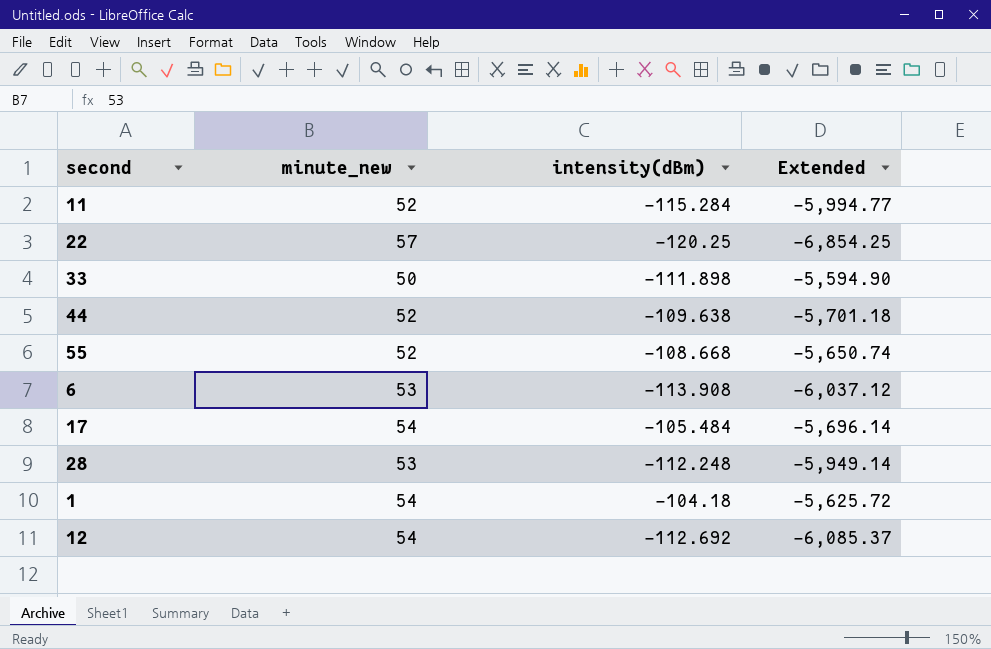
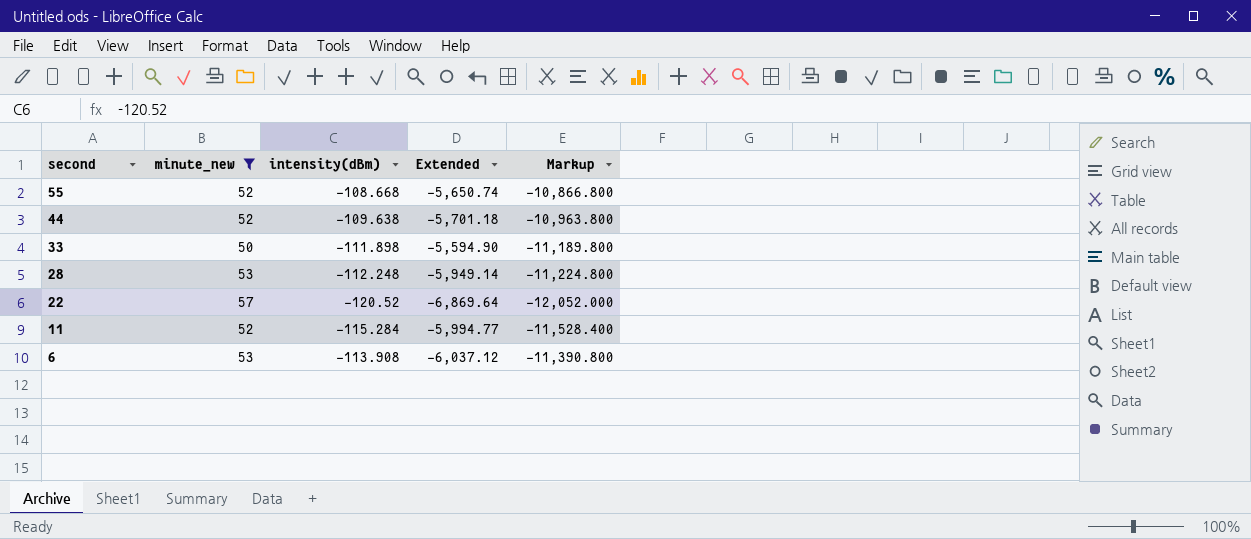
filter: none -> minute_new != 54
row order: none -> second descending
column Markup | formula: none -> [intensity(dBm)] * 100
22 | intensity(dBm): -120.25 -> -120.52
22 | Extended: -6,854.25 -> -6,869.64

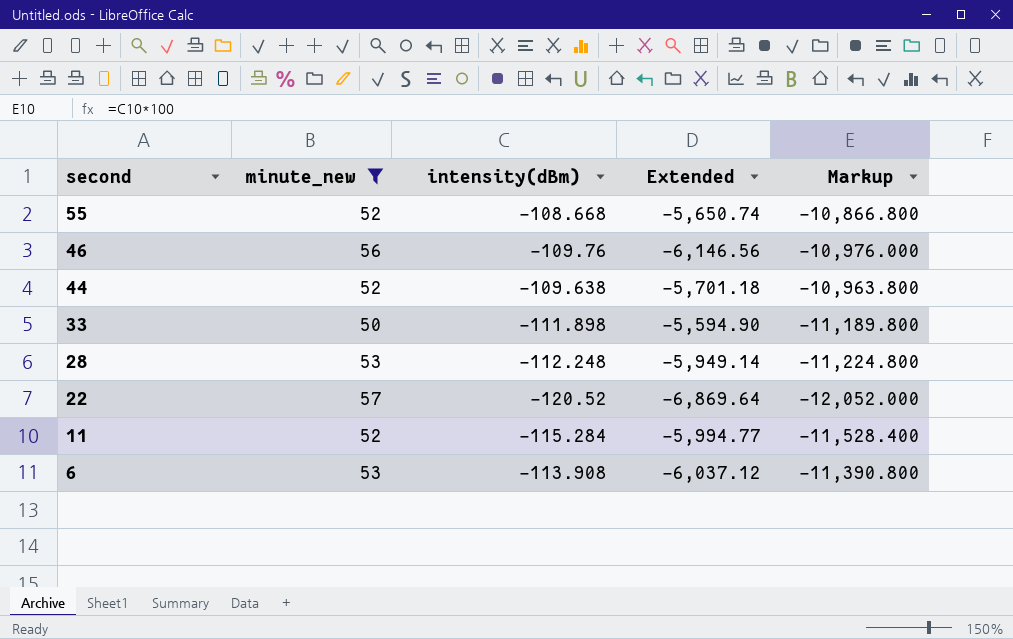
row 46: none -> 56 | -109.76 | -6,146.56 | -10,976.000

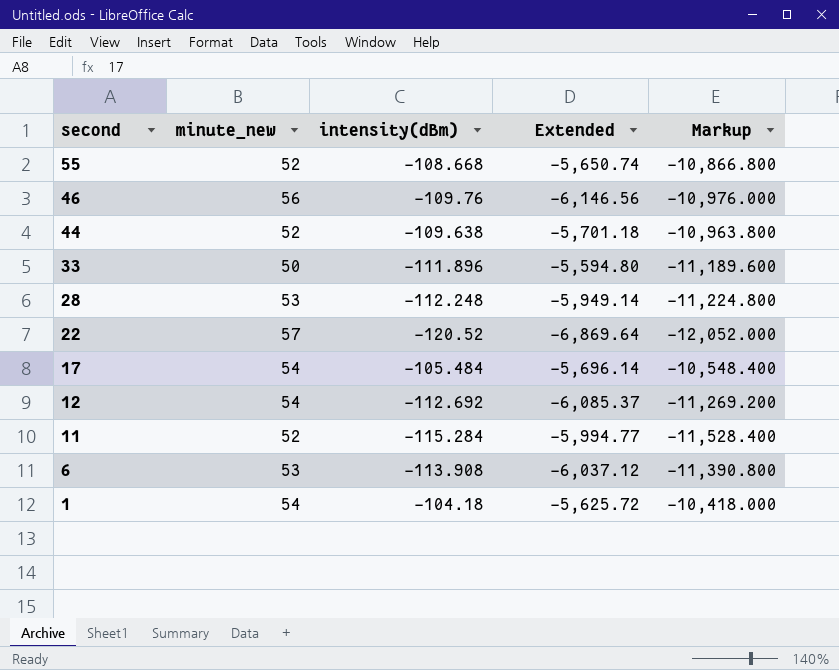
filter: minute_new != 54 -> none
33 | intensity(dBm): -111.898 -> -111.896
33 | Extended: -5,594.90 -> -5,594.80
33 | Markup: -11,189.800 -> -11,189.600

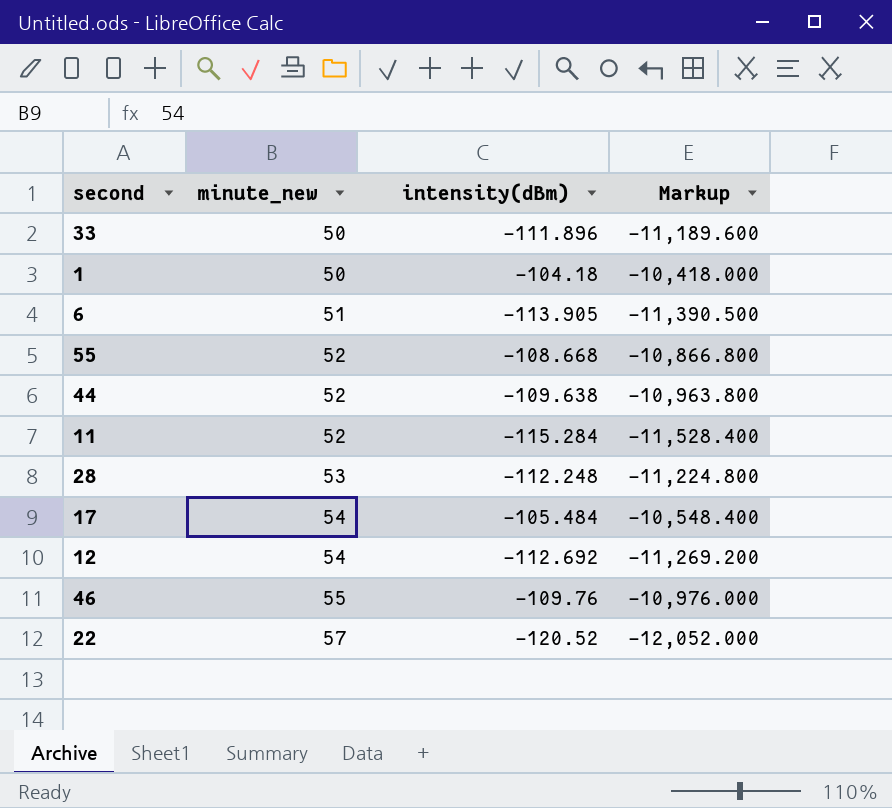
row order: second descending -> minute_new ascending
column Extended | formula: [minute_new] * [intensity(dBm)] -> none
1 | minute_new: 54 -> 50
6 | minute_new: 53 -> 51
6 | intensity(dBm): -113.908 -> -113.905
6 | Markup: -11,390.800 -> -11,390.500
46 | minute_new: 56 -> 55

